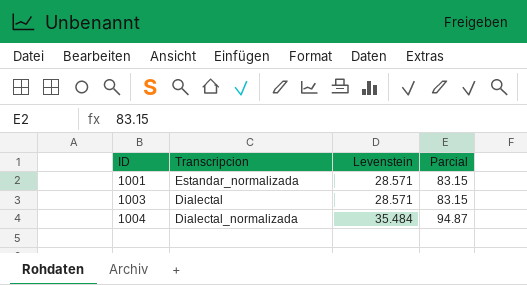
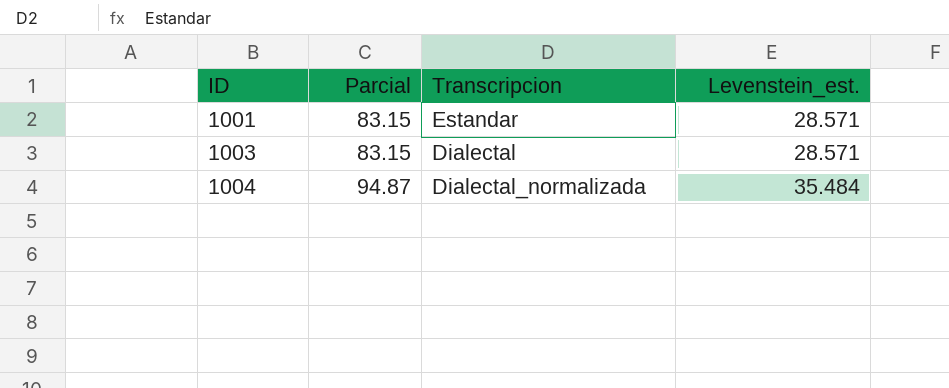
column Parcial | position: 4 -> 2
column name: Levenstein -> Levenstein_est.
1001 | Transcripcion: Estandar_normalizada -> Estandar

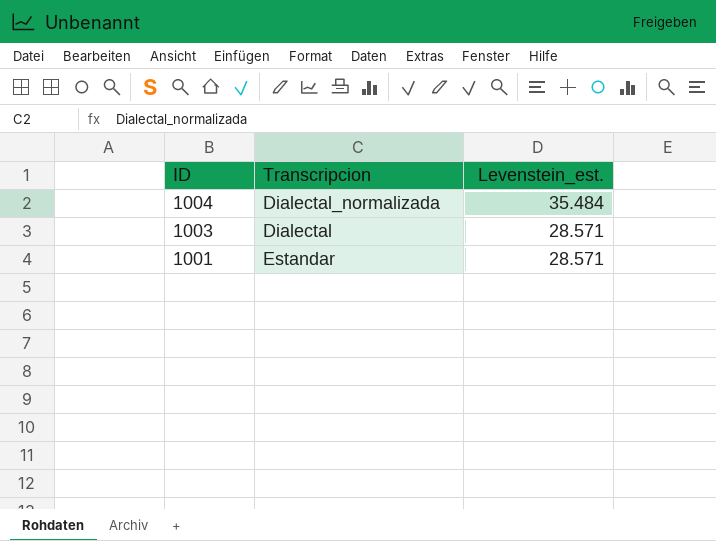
row order: ID ascending -> ID descending
column Parcial | position: 2 -> none

